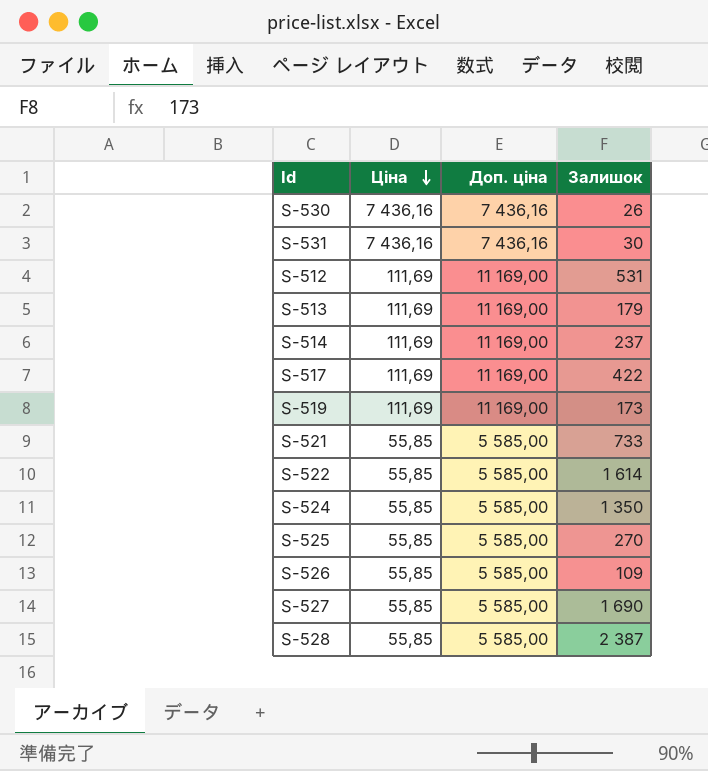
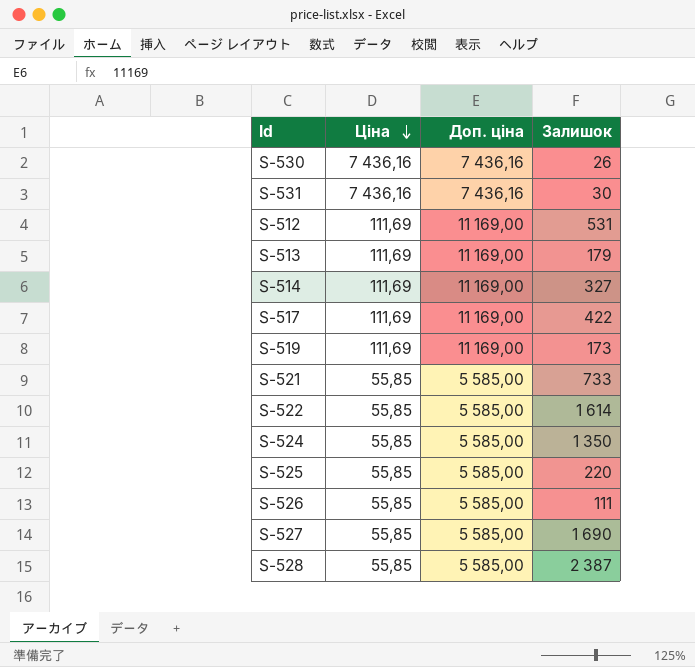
S-514 | Залишок: 237 -> 327
S-525 | Залишок: 270 -> 220
S-526 | Залишок: 109 -> 111

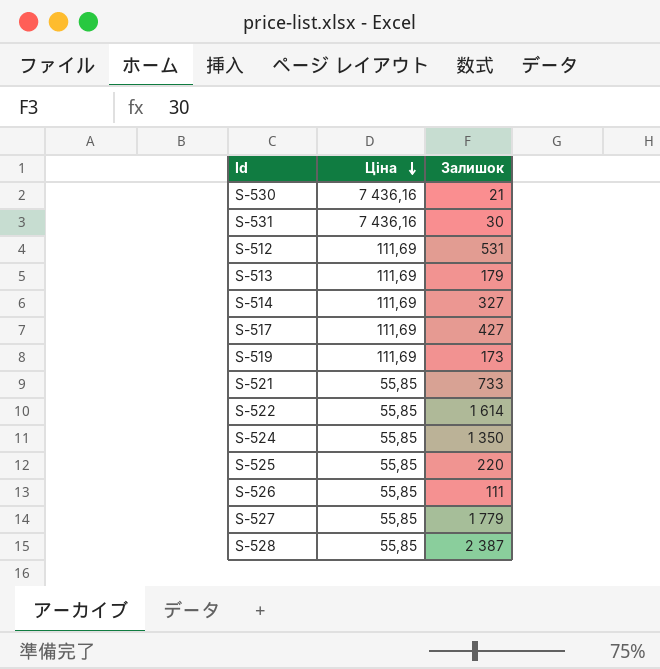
column Доп. ціна | position: 3 -> none
S-530 | Залишок: 26 -> 21
S-517 | Залишок: 422 -> 427
S-527 | Залишок: 1 690 -> 1 779

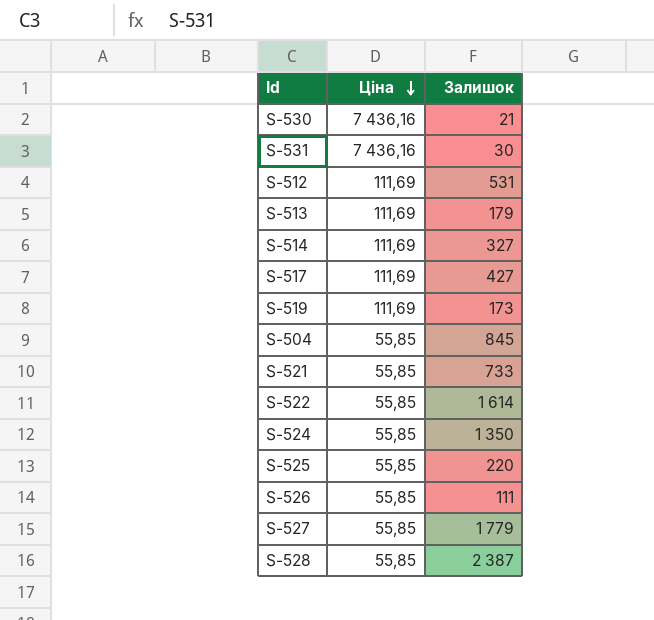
row S-504: none -> 55,85 | 845

